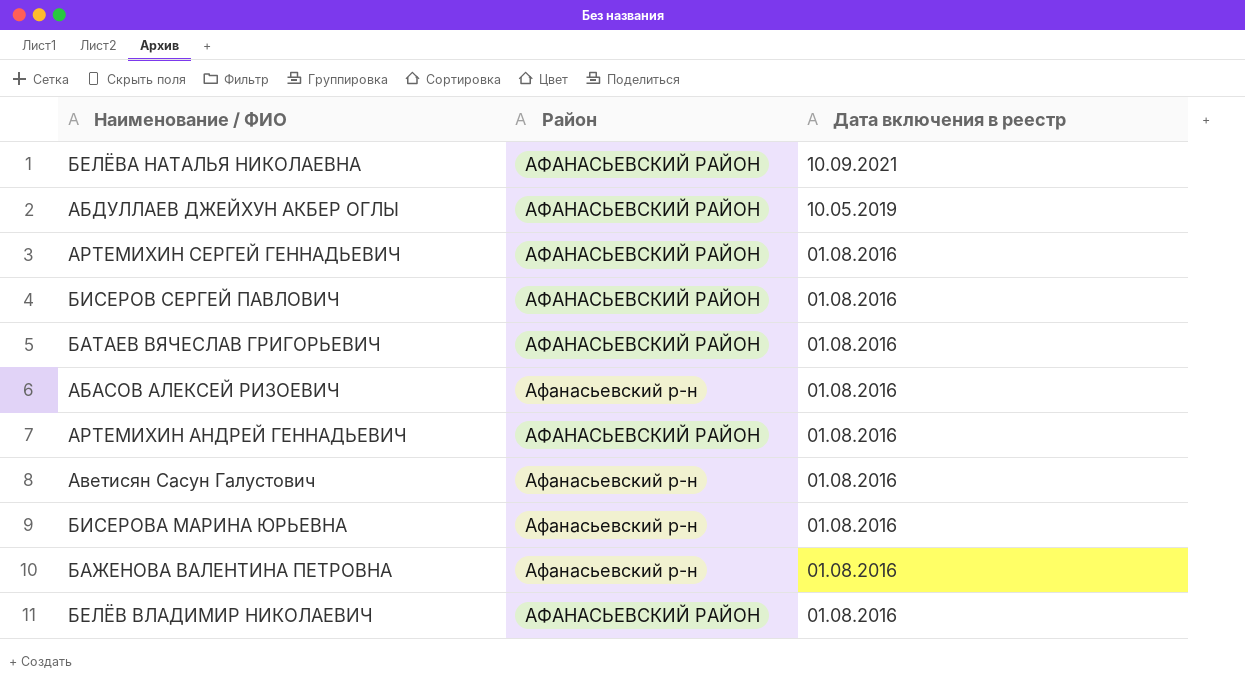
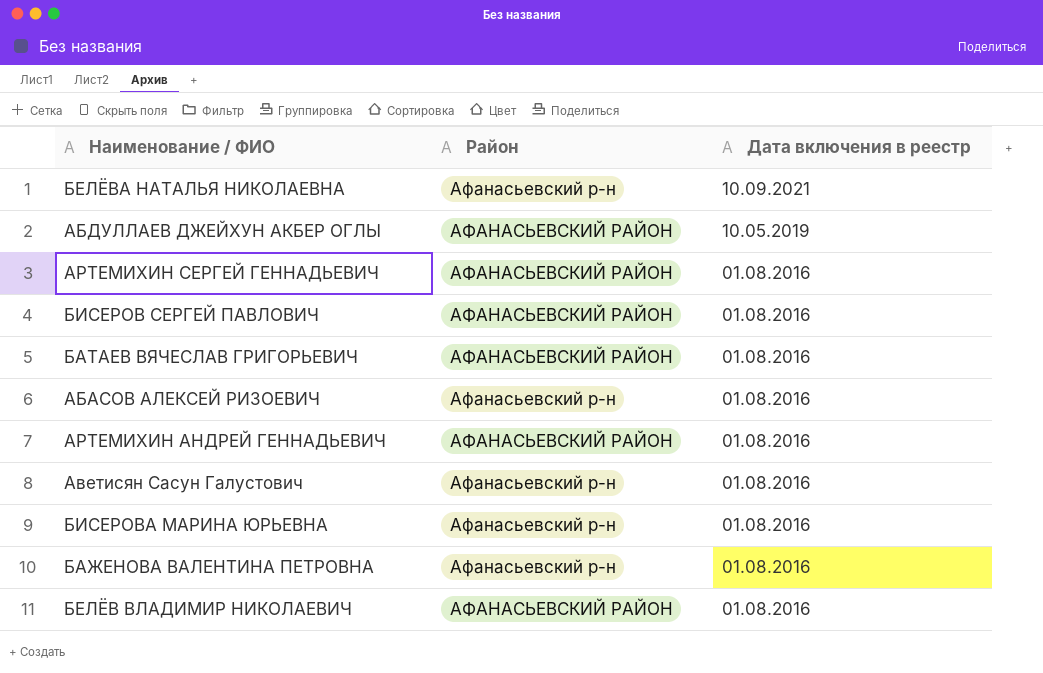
БЕЛЁВА НАТАЛЬЯ НИКОЛАЕВНА | Район: АФАНАСЬЕВСКИЙ РАЙОН -> Афанасьевский р-н

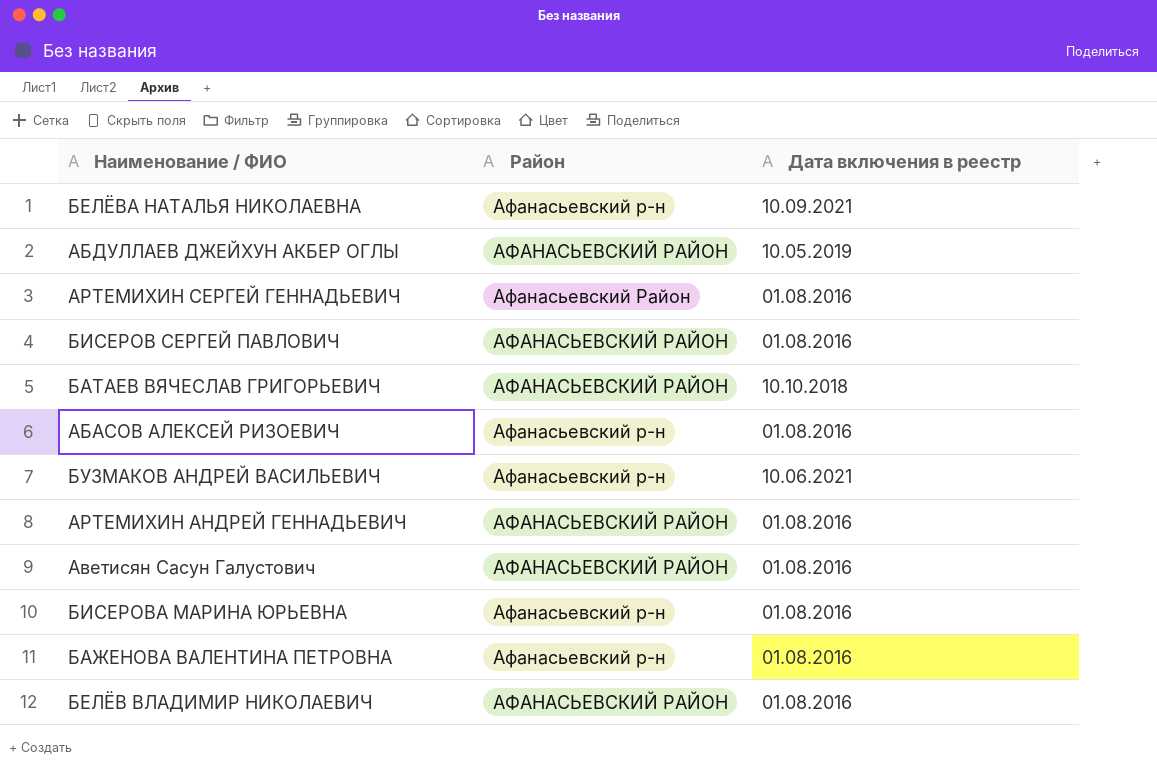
АРТЕМИХИН СЕРГЕЙ ГЕННАДЬЕВИЧ | Район: АФАНАСЬЕВСКИЙ РАЙОН -> Афанасьевский Район
БАТАЕВ ВЯЧЕСЛАВ ГРИГОРЬЕВИЧ | Дата включения в реестр: 01.08.2016 -> 10.10.2018
row БУЗМАКОВ АНДРЕЙ ВАСИЛЬЕВИЧ: none -> Афанасьевский р-н | 10.06.2021
Аветисян Сасун Галустович | Район: Афанасьевский р-н -> АФАНАСЬЕВСКИЙ РАЙОН

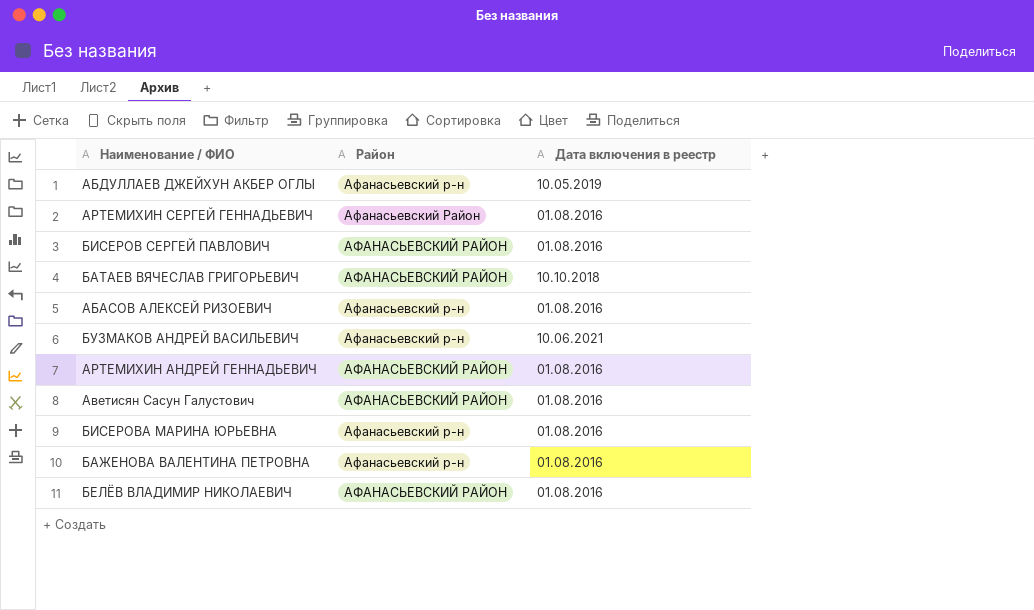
row БЕЛЁВА НАТАЛЬЯ НИКОЛАЕВНА: Афанасьевский р-н | 10.09.2021 -> none
АБДУЛЛАЕВ ДЖЕЙХУН АКБЕР ОГЛЫ | Район: АФАНАСЬЕВСКИЙ РАЙОН -> Афанасьевский р-н

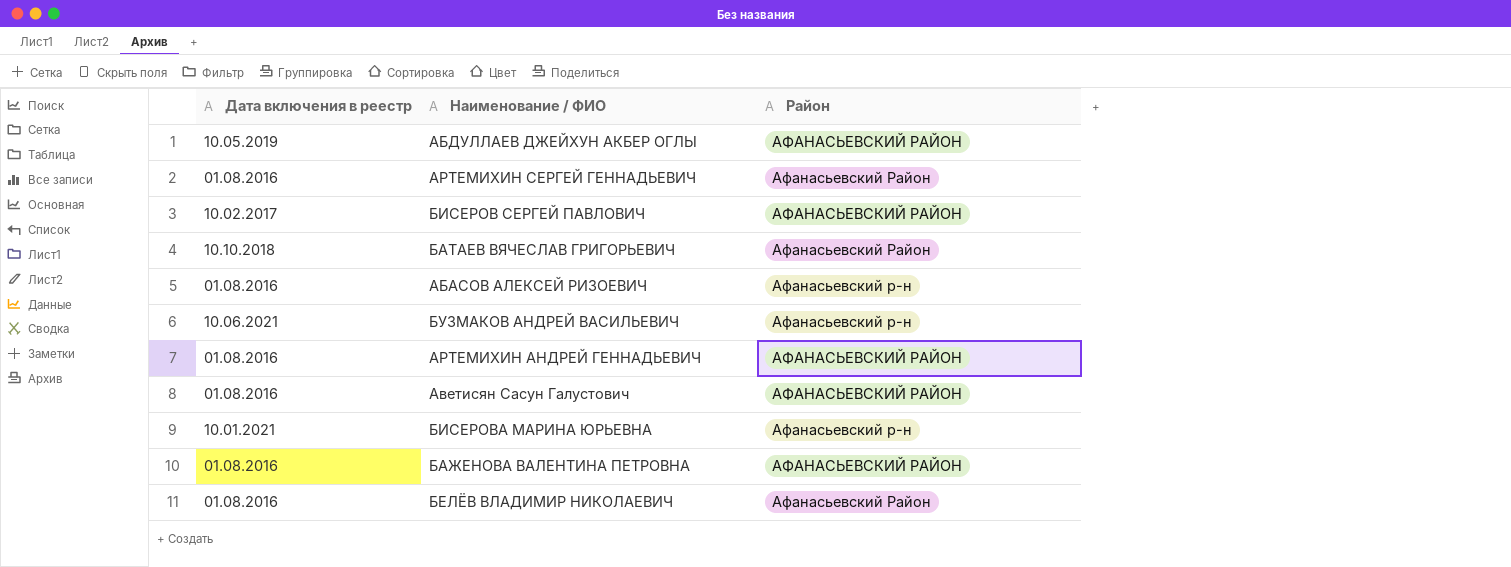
column Дата включения в реестр | position: 3 -> 1
АБДУЛЛАЕВ ДЖЕЙХУН АКБЕР ОГЛЫ | Район: Афанасьевский р-н -> АФАНАСЬЕВСКИЙ РАЙОН
БИСЕРОВ СЕРГЕЙ ПАВЛОВИЧ | Дата включения в реестр: 01.08.2016 -> 10.02.2017
БАТАЕВ ВЯЧЕСЛАВ ГРИГОРЬЕВИЧ | Район: АФАНАСЬЕВСКИЙ РАЙОН -> Афанасьевский Район
БИСЕРОВА МАРИНА ЮРЬЕВНА | Дата включения в реестр: 01.08.2016 -> 10.01.2021
БАЖЕНОВА ВАЛЕНТИНА ПЕТРОВНА | Район: Афанасьевский р-н -> АФАНАСЬЕВСКИЙ РАЙОН
БЕЛЁВ ВЛАДИМИР НИКОЛАЕВИЧ | Район: АФАНАСЬЕВСКИЙ РАЙОН -> Афанасьевский Район

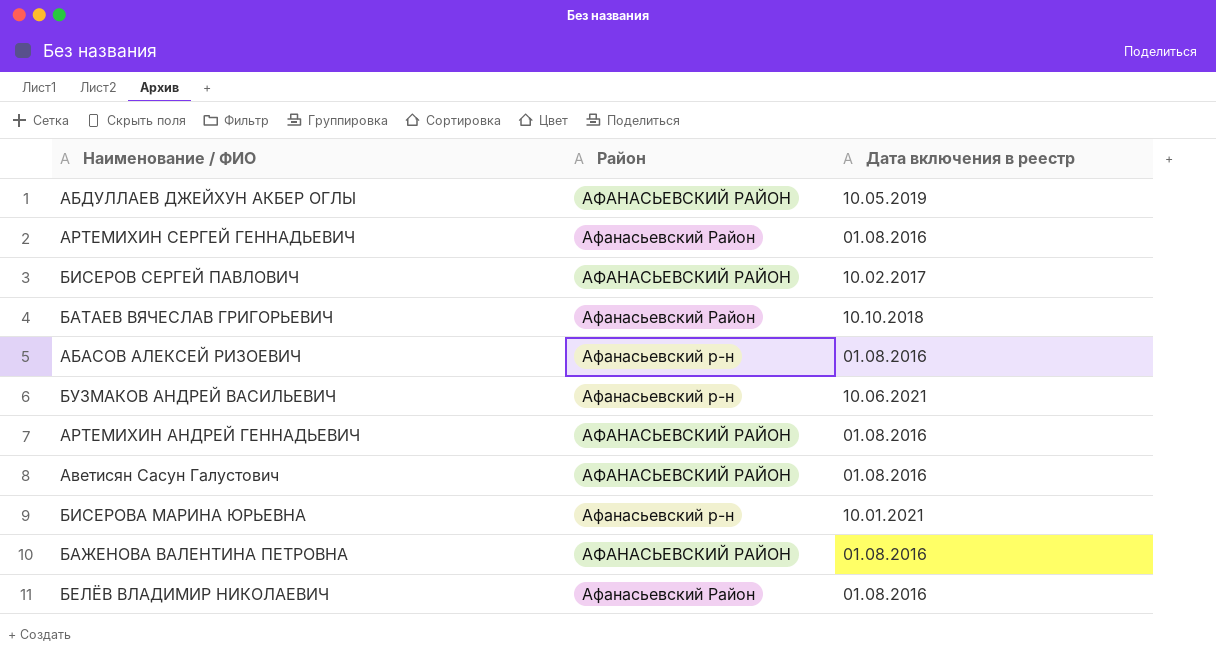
column Дата включения в реестр | position: 1 -> 3

